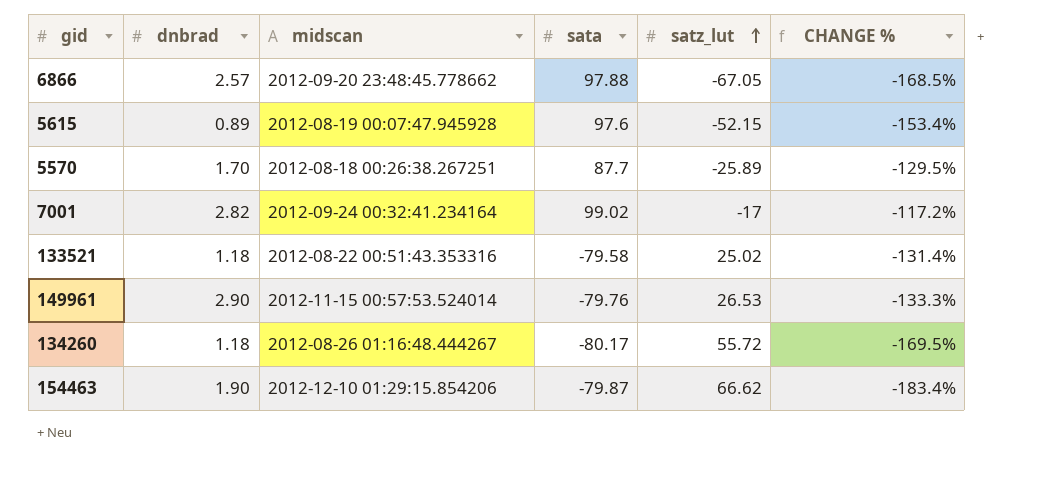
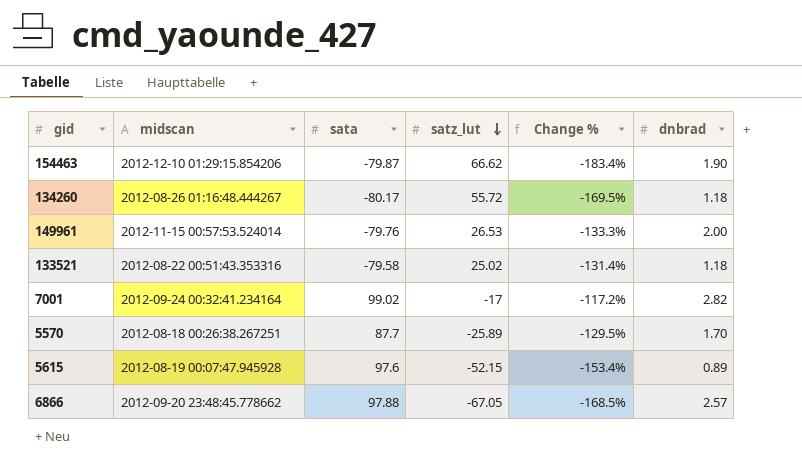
row order: satz_lut ascending -> satz_lut descending
column name: CHANGE % -> Change %
column dnbrad | position: 2 -> 6
149961 | dnbrad: 2.90 -> 2.00

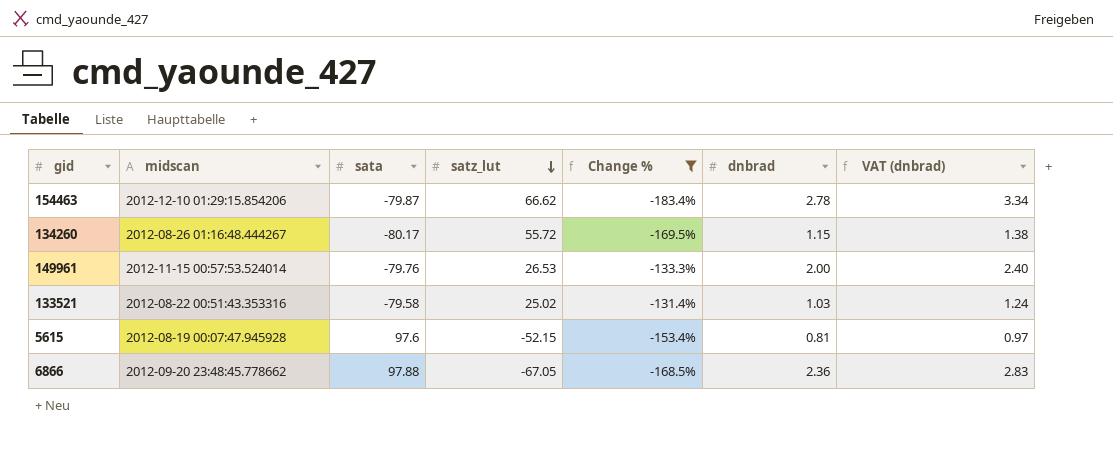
filter: none -> Change % <= -131.4%
column VAT (dnbrad) | formula: none -> [dnbrad] * 1.2
154463 | dnbrad: 1.90 -> 2.78
134260 | dnbrad: 1.18 -> 1.15
133521 | dnbrad: 1.18 -> 1.03
5615 | dnbrad: 0.89 -> 0.81
6866 | dnbrad: 2.57 -> 2.36

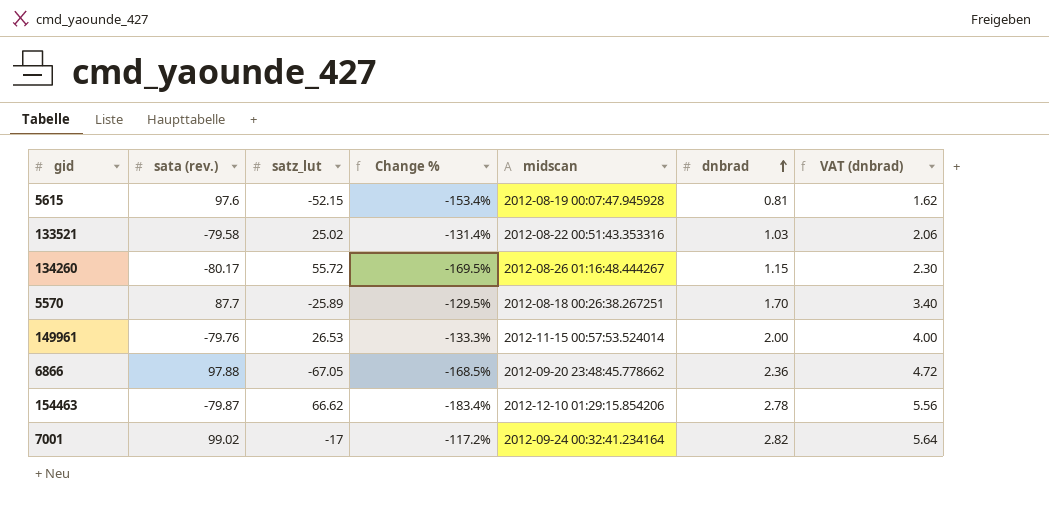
filter: Change % <= -131.4% -> none
row order: satz_lut descending -> dnbrad ascending
column name: sata -> sata (rev.)
column midscan | position: 2 -> 5
column VAT (dnbrad) | formula: [dnbrad] * 1.2 -> [dnbrad] * 2

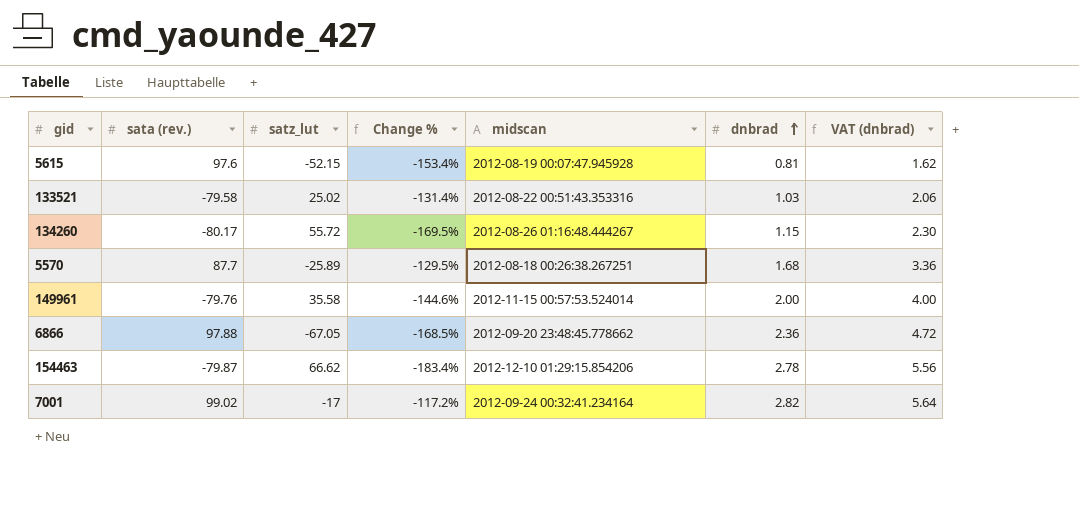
5570 | dnbrad: 1.70 -> 1.68
5570 | VAT (dnbrad): 3.40 -> 3.36
149961 | satz_lut: 26.53 -> 35.58
149961 | Change %: -133.3% -> -144.6%

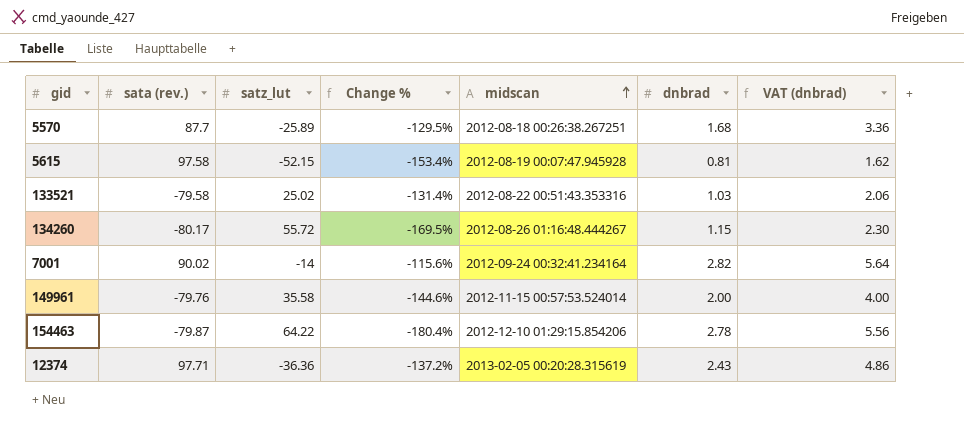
row order: dnbrad ascending -> midscan ascending
row 6866: 97.88 | -67.05 | -168.5% | 2012-09-20 23:48:45.778662 | 2.36 | 4.72 -> none
5615 | sata (rev.): 97.6 -> 97.58
7001 | sata (rev.): 99.02 -> 90.02
7001 | satz_lut: -17 -> -14
7001 | Change %: -117.2% -> -115.6%
154463 | satz_lut: 66.62 -> 64.22
154463 | Change %: -183.4% -> -180.4%
row 12374: none -> 97.71 | -36.36 | -137.2% | 2013-02-05 00:20:28.315619 | 2.43 | 4.86

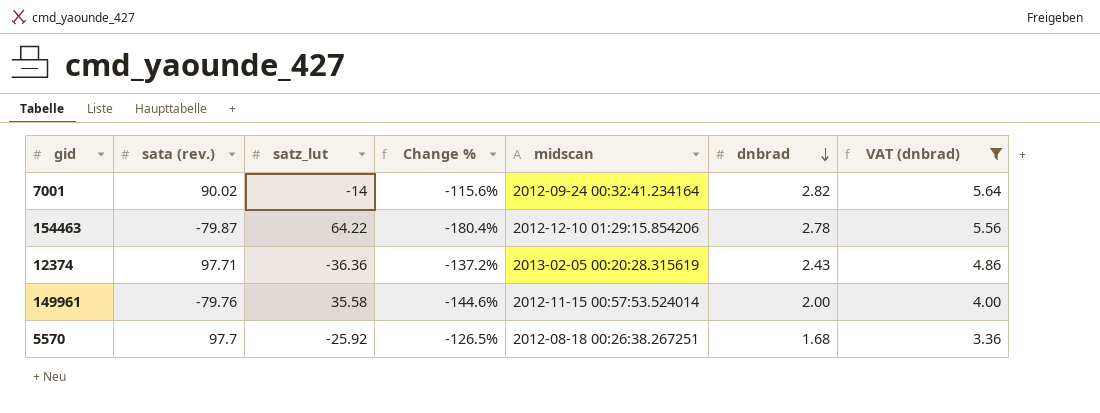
filter: none -> VAT (dnbrad) >= 3.36
row order: midscan ascending -> dnbrad descending
5570 | sata (rev.): 87.7 -> 97.7
5570 | satz_lut: -25.89 -> -25.92
5570 | Change %: -129.5% -> -126.5%

